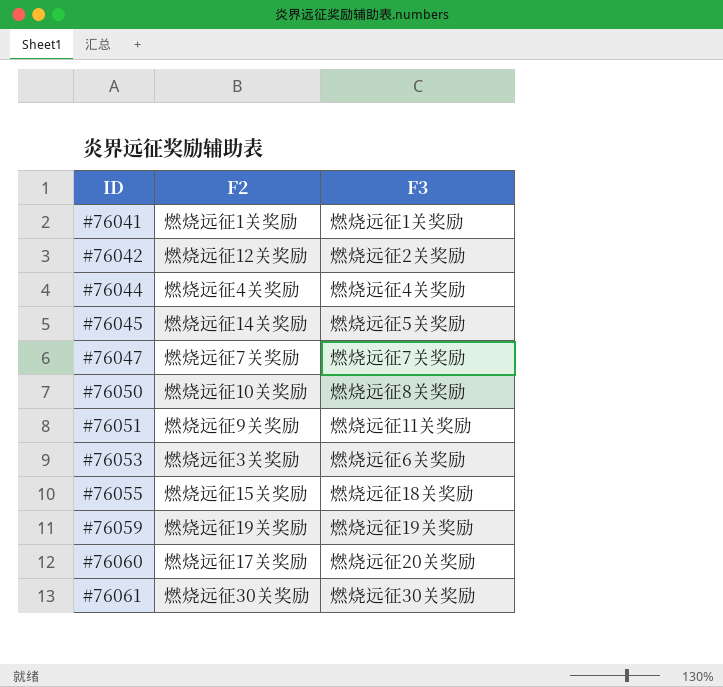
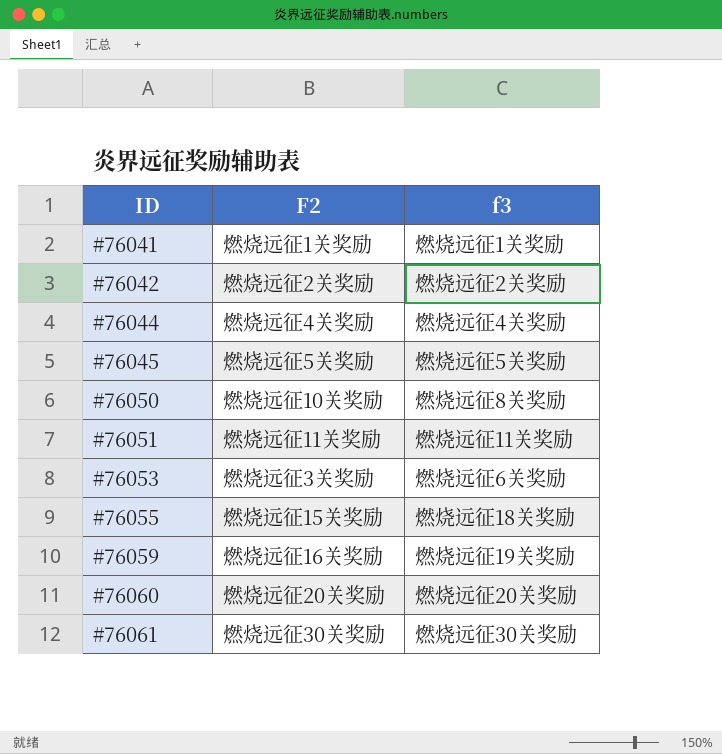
column name: F3 -> f3
row #76047: 燃烧远征7关奖励 | 燃烧远征7关奖励 -> none
#76042 | F2: 燃烧远征12关奖励 -> 燃烧远征2关奖励
#76045 | F2: 燃烧远征14关奖励 -> 燃烧远征5关奖励
#76051 | F2: 燃烧远征9关奖励 -> 燃烧远征11关奖励
#76059 | F2: 燃烧远征19关奖励 -> 燃烧远征16关奖励
#76060 | F2: 燃烧远征17关奖励 -> 燃烧远征20关奖励

